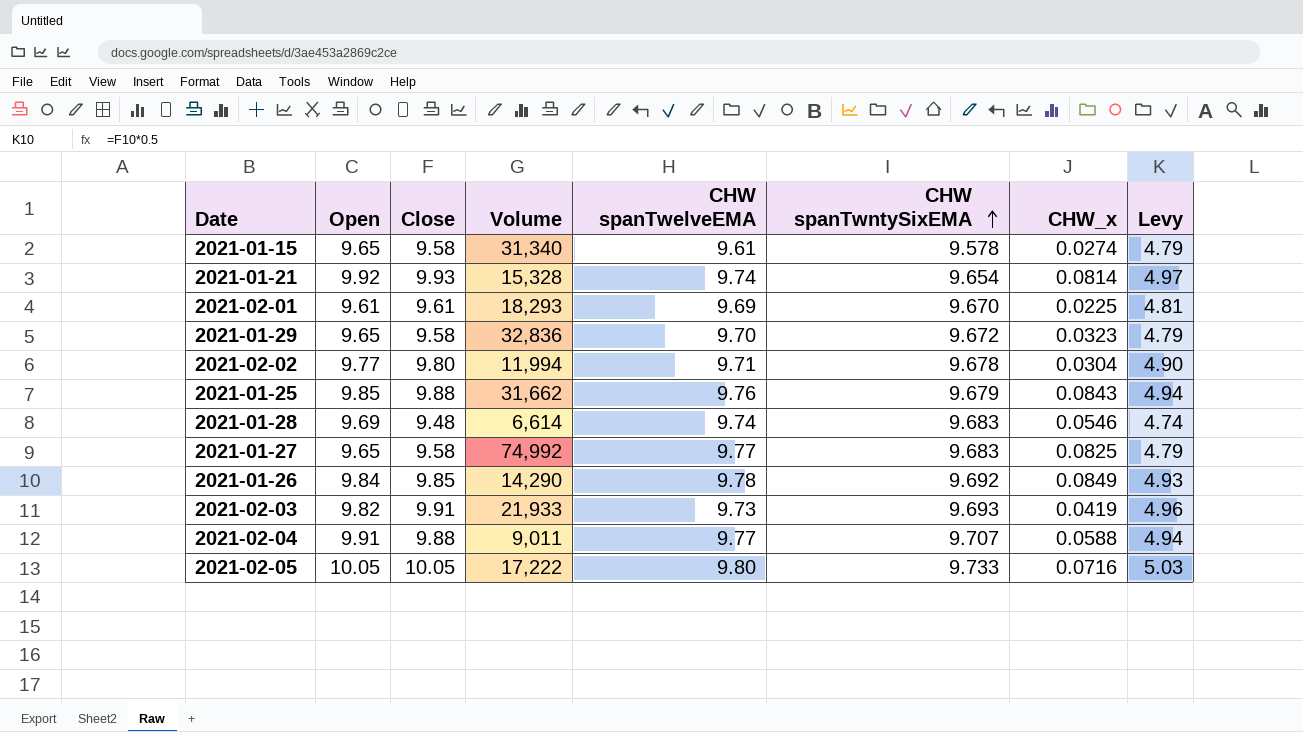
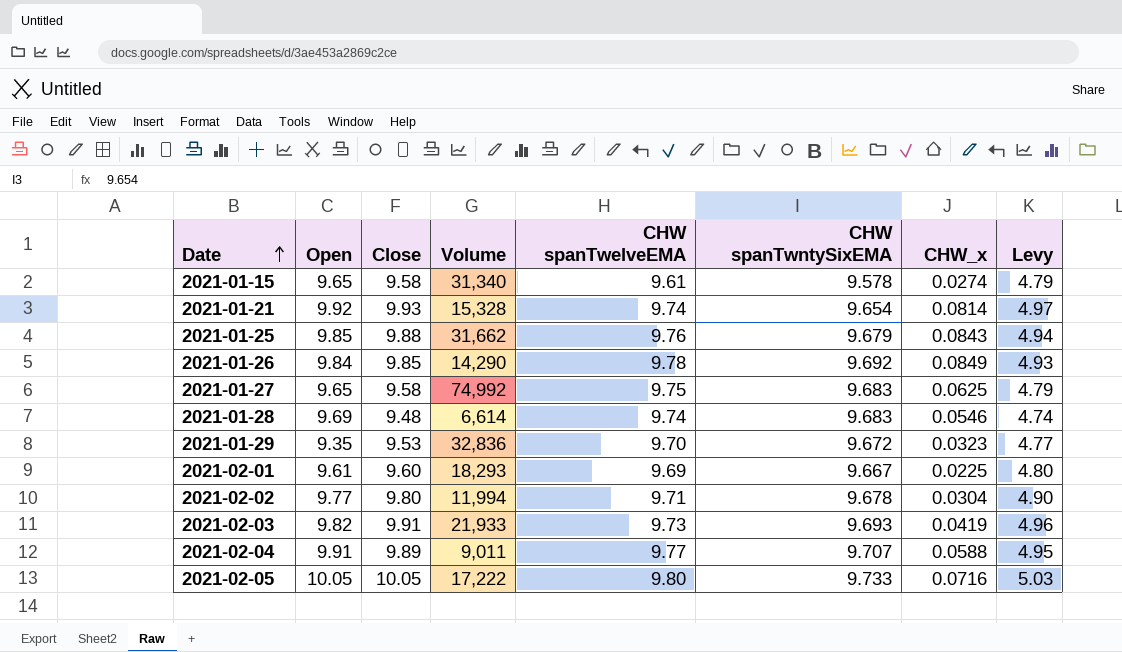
row order: CHW spanTwntySixEMA ascending -> Date ascending
2021-01-27 | CHW spanTwelveEMA: 9.77 -> 9.75
2021-01-27 | CHW_x: 0.0825 -> 0.0625
2021-01-29 | Open: 9.65 -> 9.35
2021-01-29 | Close: 9.58 -> 9.53
2021-01-29 | Levy: 4.79 -> 4.77
2021-02-01 | Close: 9.61 -> 9.60
2021-02-01 | CHW spanTwntySixEMA: 9.670 -> 9.667
2021-02-01 | Levy: 4.81 -> 4.80
2021-02-04 | Close: 9.88 -> 9.89
2021-02-04 | Levy: 4.94 -> 4.95

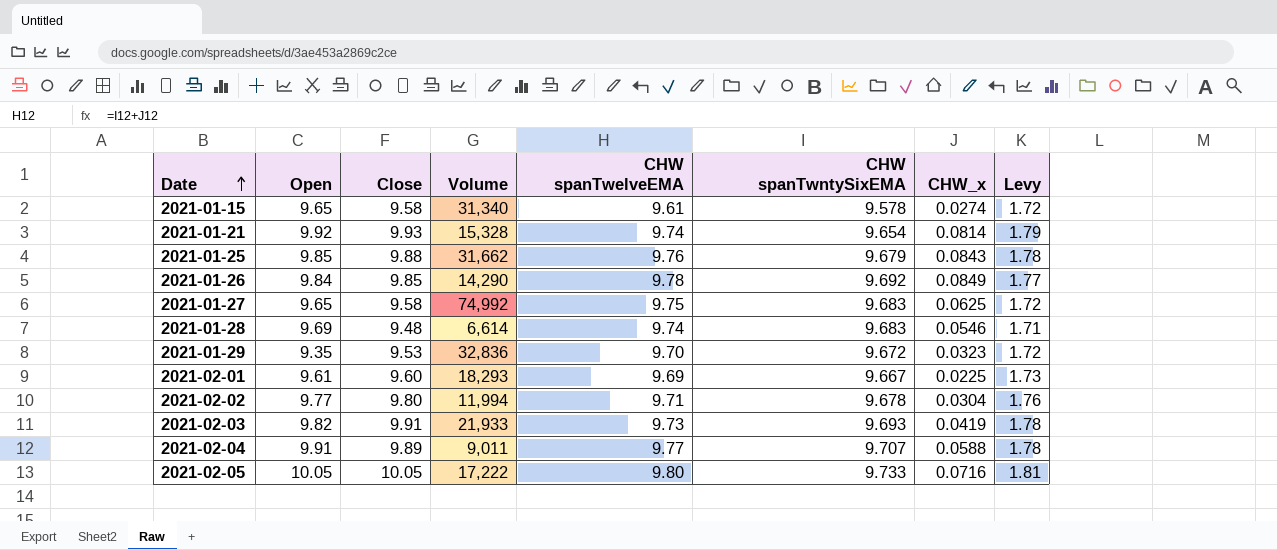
column Levy | formula: [Close] * 0.5 -> [Close] * 0.18

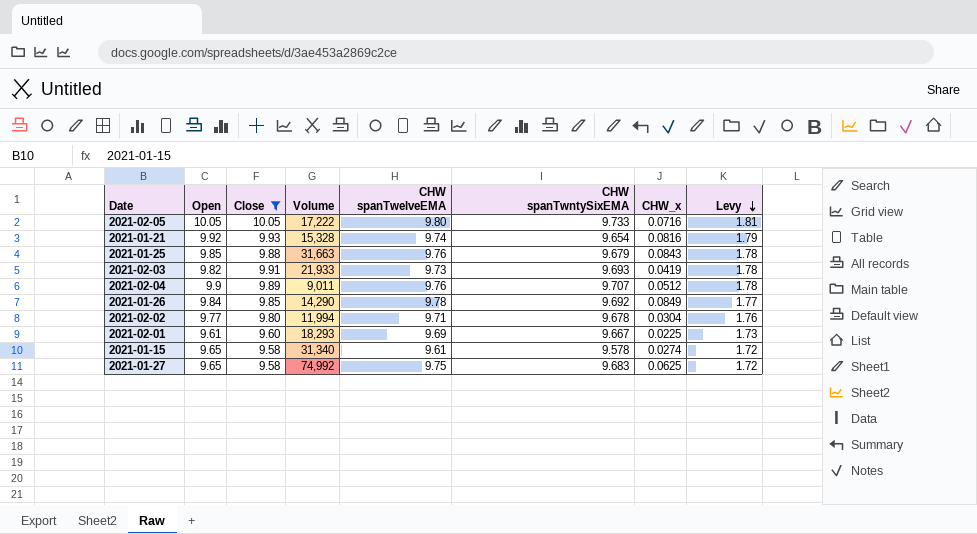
filter: none -> Close >= 9.58
row order: Date ascending -> Levy descending
2021-01-21 | CHW_x: 0.0814 -> 0.0816
2021-01-25 | Volume: 31,662 -> 31,663
2021-02-04 | Open: 9.91 -> 9.9
2021-02-04 | CHW spanTwelveEMA: 9.77 -> 9.76
2021-02-04 | CHW_x: 0.0588 -> 0.0512

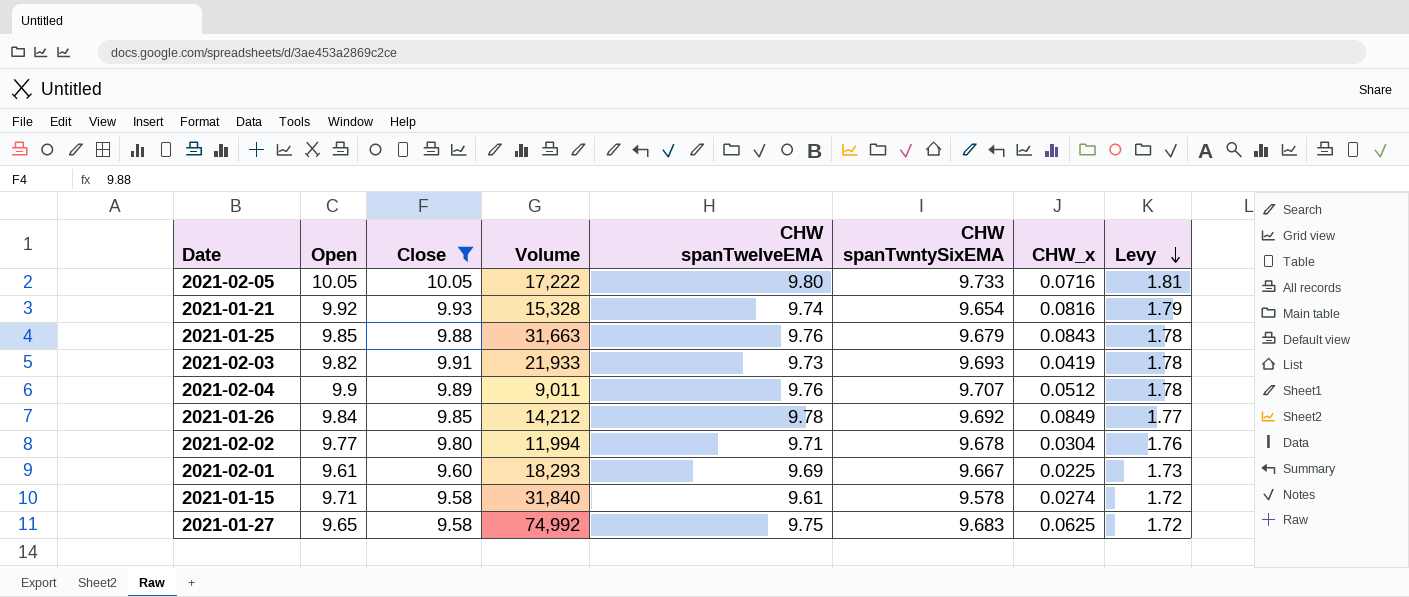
2021-01-26 | Volume: 14,290 -> 14,212
2021-01-15 | Open: 9.65 -> 9.71
2021-01-15 | Volume: 31,340 -> 31,840

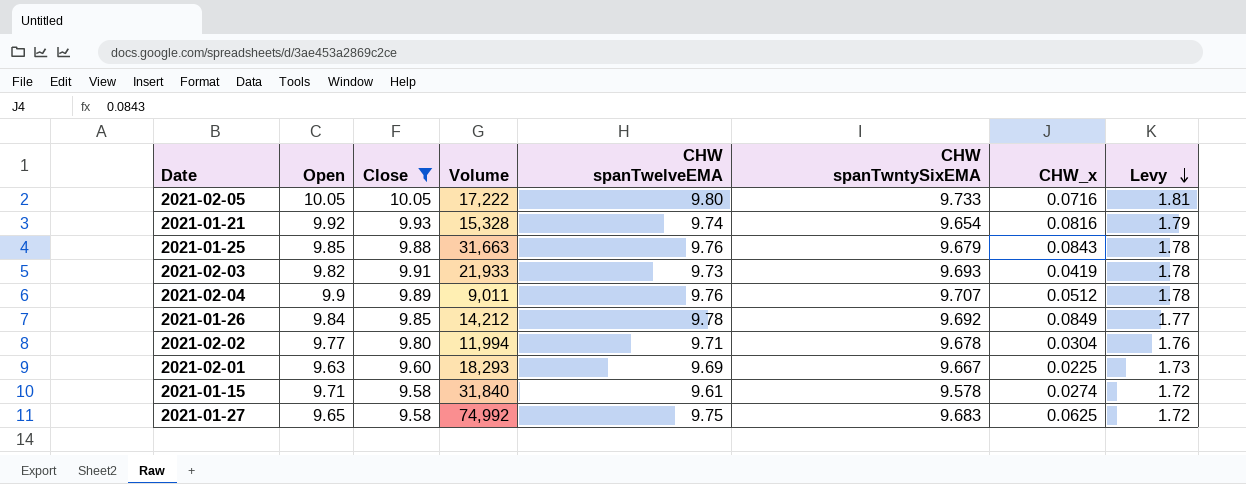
2021-02-01 | Open: 9.61 -> 9.63

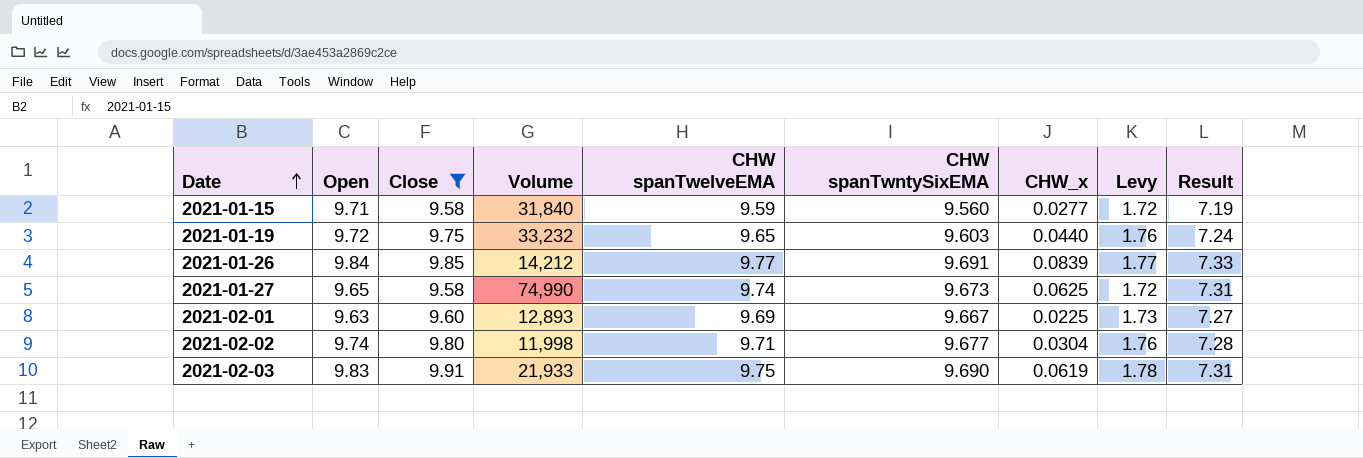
row order: Levy descending -> Date ascending
column Result | formula: none -> [CHW spanTwelveEMA] * 0.75
row 2021-02-05: 10.05 | 10.05 | 17,222 | 9.80 | 9.733 | 0.0716 | 1.81 -> none
row 2021-01-21: 9.92 | 9.93 | 15,328 | 9.74 | 9.654 | 0.0816 | 1.79 -> none
row 2021-01-25: 9.85 | 9.88 | 31,663 | 9.76 | 9.679 | 0.0843 | 1.78 -> none
row 2021-02-04: 9.9 | 9.89 | 9,011 | 9.76 | 9.707 | 0.0512 | 1.78 -> none
2021-01-15 | CHW spanTwelveEMA: 9.61 -> 9.59
2021-01-15 | CHW spanTwntySixEMA: 9.578 -> 9.560
2021-01-15 | CHW_x: 0.0274 -> 0.0277
row 2021-01-19: none -> 9.72 | 9.75 | 33,232 | 9.65 | 9.603 | 0.0440 | 1.76 | 7.24
2021-01-26 | CHW spanTwelveEMA: 9.78 -> 9.77
2021-01-26 | CHW spanTwntySixEMA: 9.692 -> 9.691
2021-01-26 | CHW_x: 0.0849 -> 0.0839
2021-01-27 | Volume: 74,992 -> 74,990
2021-01-27 | CHW spanTwelveEMA: 9.75 -> 9.74
2021-01-27 | CHW spanTwntySixEMA: 9.683 -> 9.673
2021-02-01 | Volume: 18,293 -> 12,893
2021-02-02 | Open: 9.77 -> 9.74
2021-02-02 | Volume: 11,994 -> 11,998
2021-02-02 | CHW spanTwntySixEMA: 9.678 -> 9.677
2021-02-03 | Open: 9.82 -> 9.83
2021-02-03 | CHW spanTwelveEMA: 9.73 -> 9.75
2021-02-03 | CHW spanTwntySixEMA: 9.693 -> 9.690
2021-02-03 | CHW_x: 0.0419 -> 0.0619

